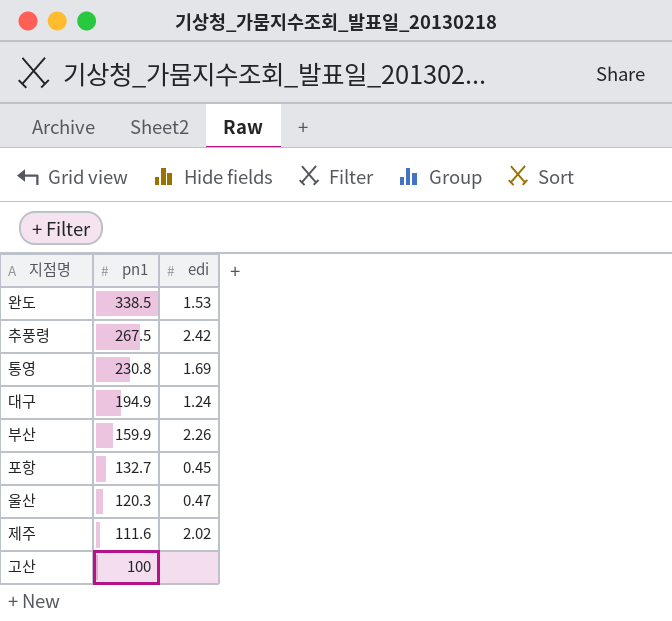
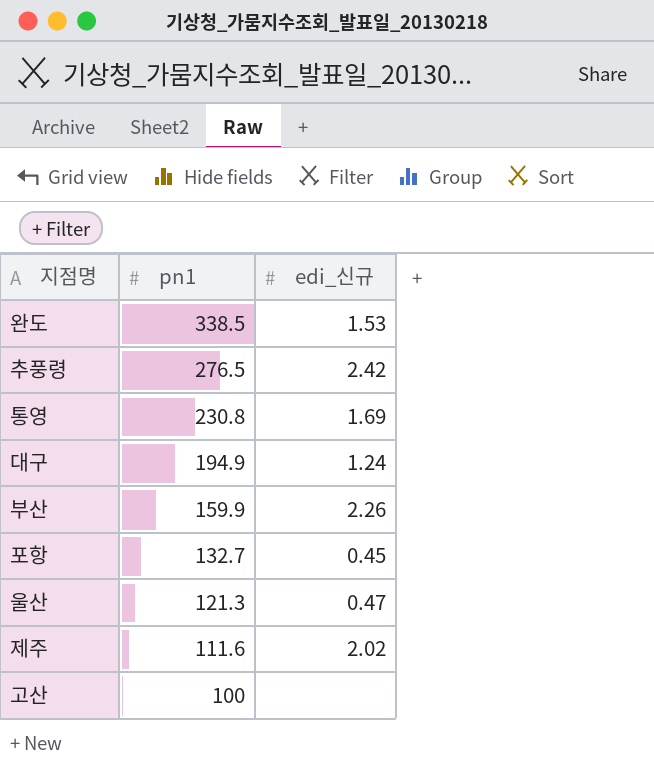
column name: edi -> edi_신규
추풍령 | pn1: 267.5 -> 276.5
울산 | pn1: 120.3 -> 121.3

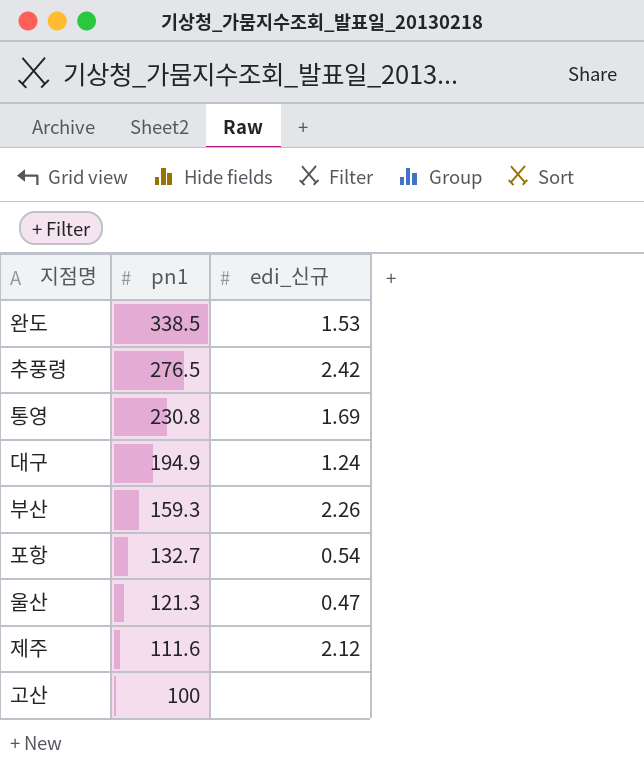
부산 | pn1: 159.9 -> 159.3
포항 | edi_신규: 0.45 -> 0.54
제주 | edi_신규: 2.02 -> 2.12

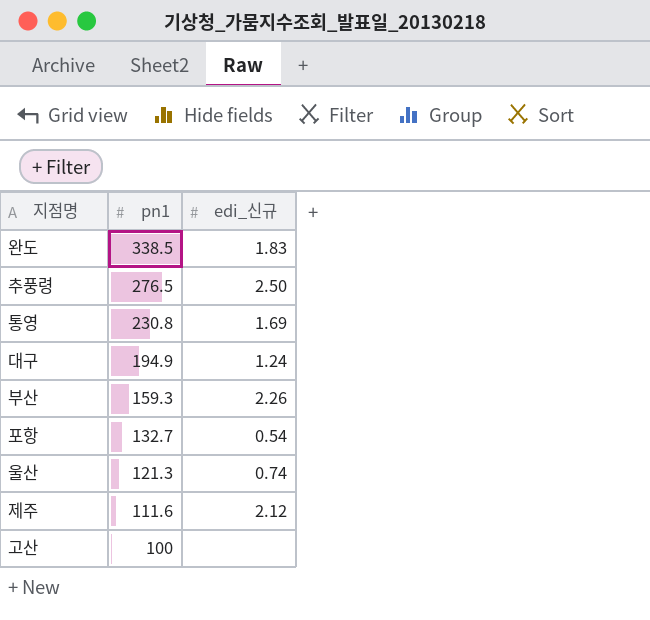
완도 | edi_신규: 1.53 -> 1.83
추풍령 | edi_신규: 2.42 -> 2.50
울산 | edi_신규: 0.47 -> 0.74

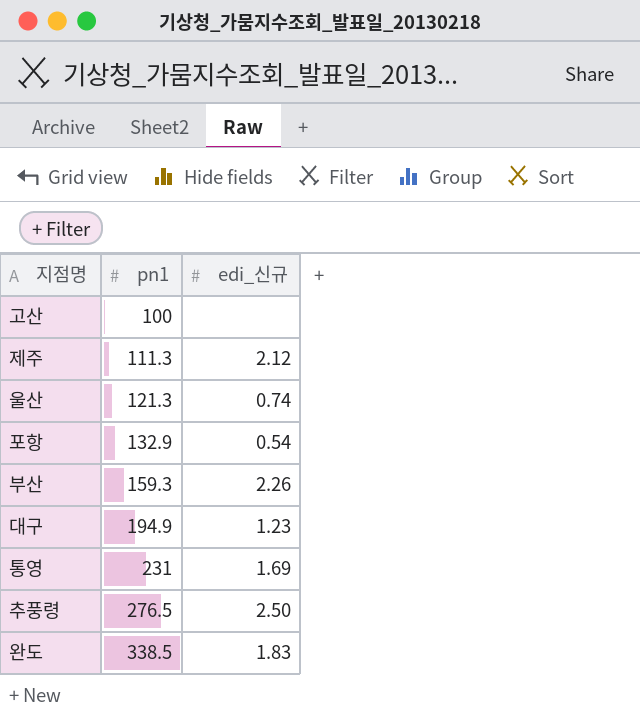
row order: pn1 descending -> pn1 ascending
제주 | pn1: 111.6 -> 111.3
포항 | pn1: 132.7 -> 132.9
대구 | edi_신규: 1.24 -> 1.23
통영 | pn1: 230.8 -> 231

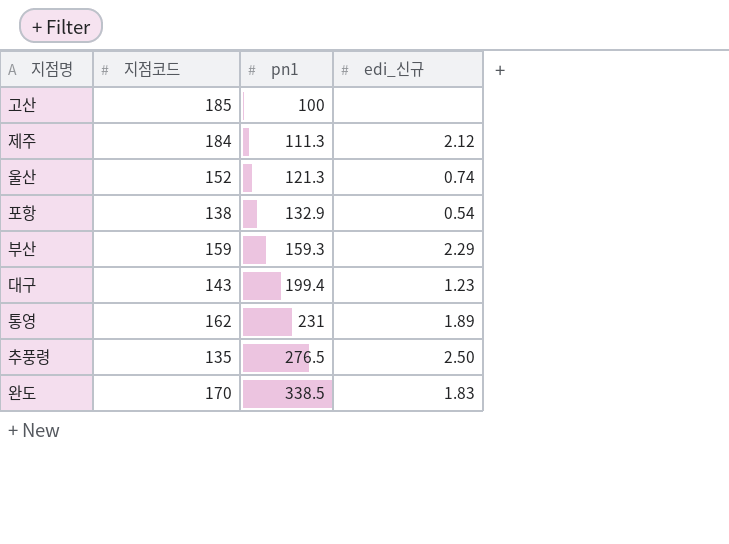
column 지점코드 | position: none -> 2
부산 | edi_신규: 2.26 -> 2.29
대구 | pn1: 194.9 -> 199.4
통영 | edi_신규: 1.69 -> 1.89

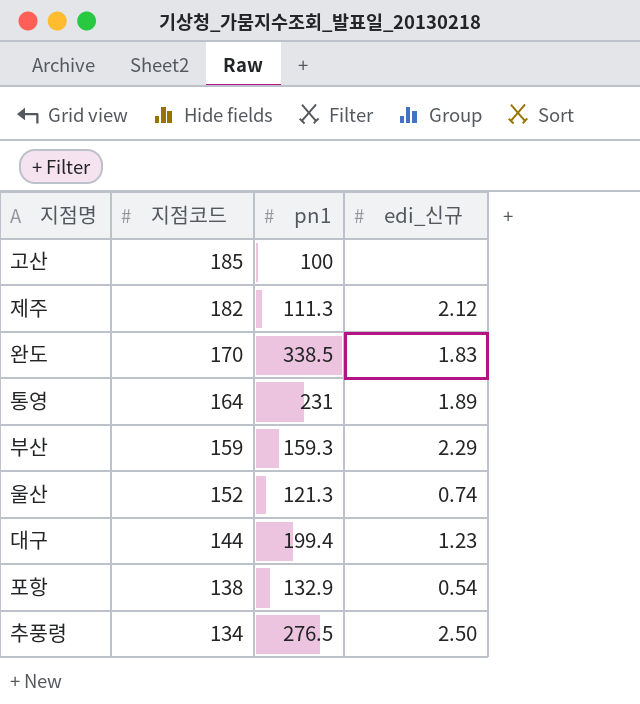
row order: pn1 ascending -> 지점코드 descending
제주 | 지점코드: 184 -> 182
통영 | 지점코드: 162 -> 164
대구 | 지점코드: 143 -> 144
추풍령 | 지점코드: 135 -> 134

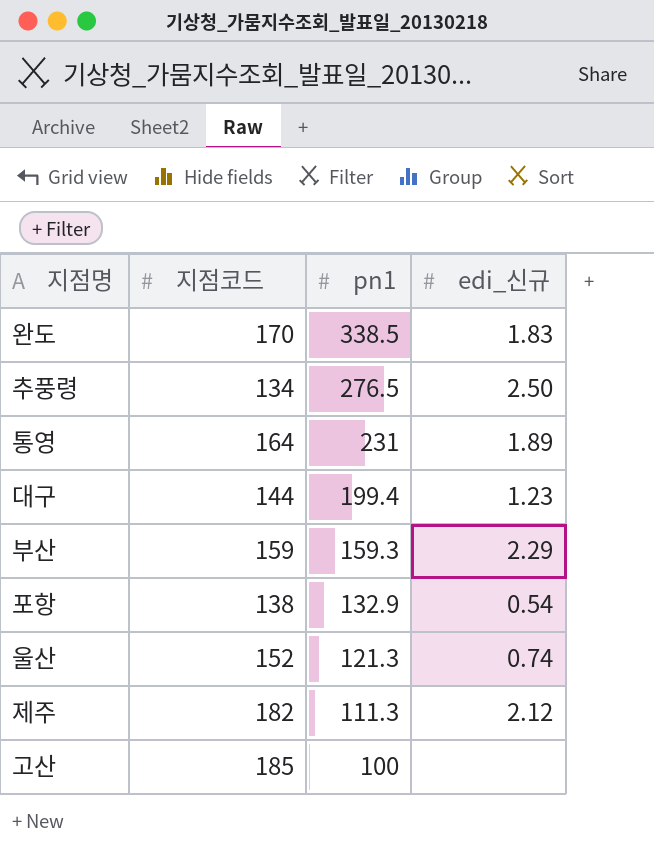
row order: 지점코드 descending -> pn1 descending

